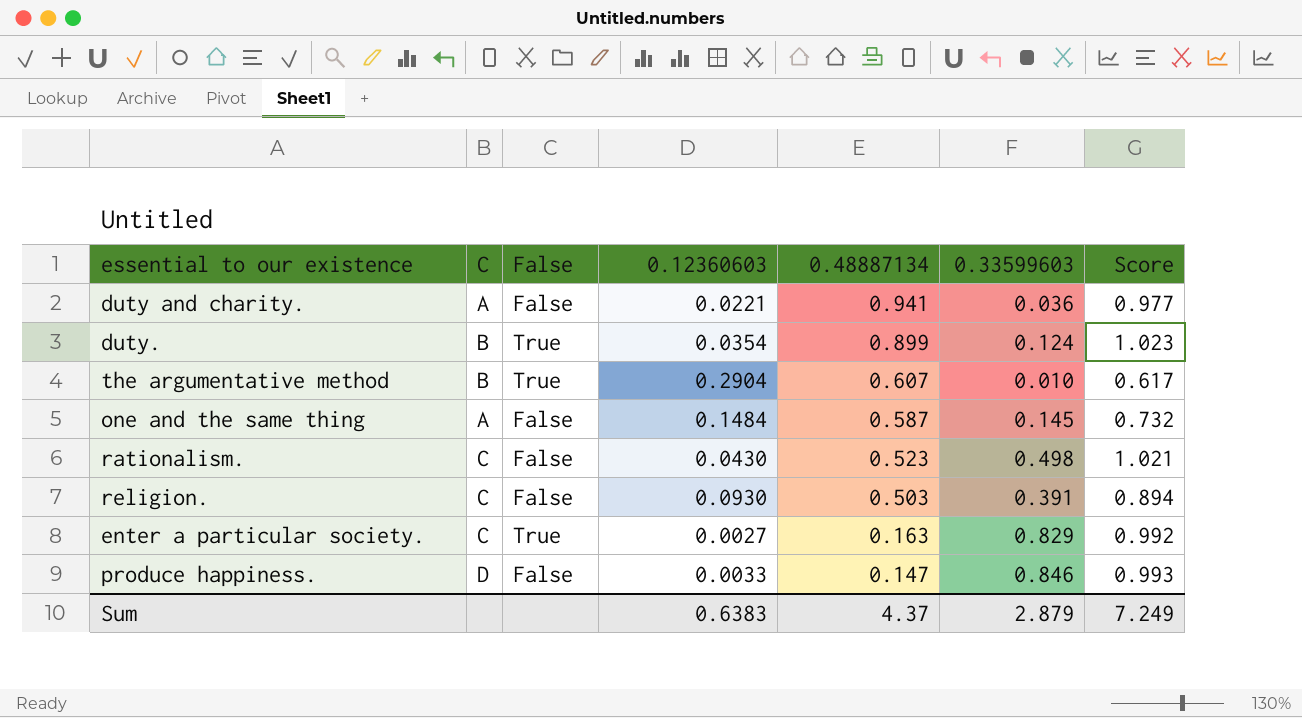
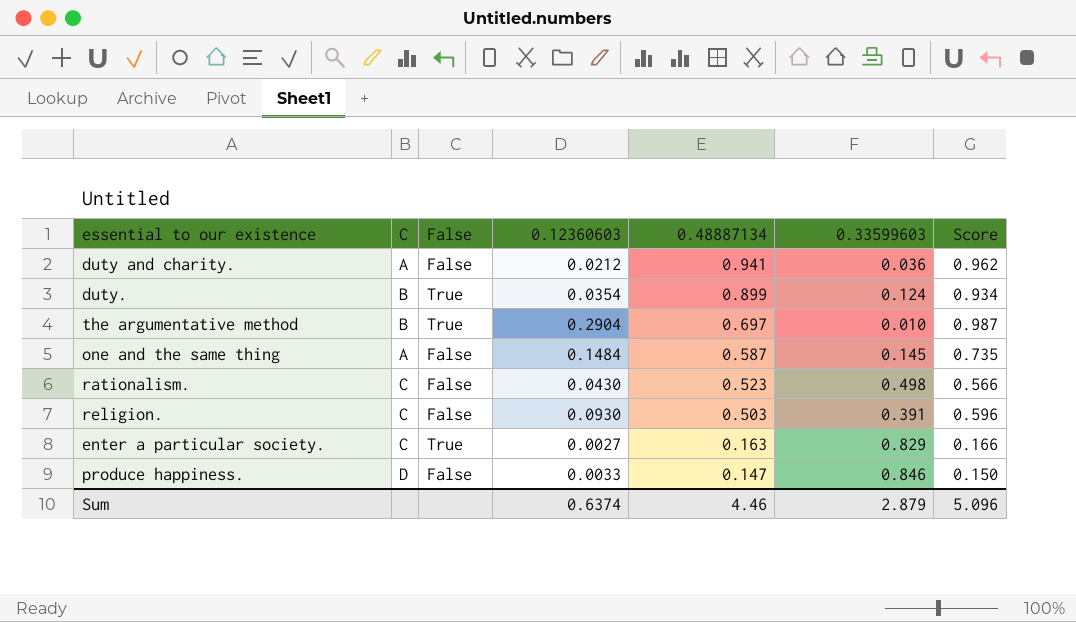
column Score | formula: [0.48887134] + [0.33599603] -> [0.12360603] + [0.48887134]
duty and charity. | 0.12360603: 0.0221 -> 0.0212
the argumentative method | 0.48887134: 0.607 -> 0.697
Sum | 0.12360603: 0.6383 -> 0.6374
Sum | 0.48887134: 4.37 -> 4.46
Sum | Score: 7.249 -> 5.096

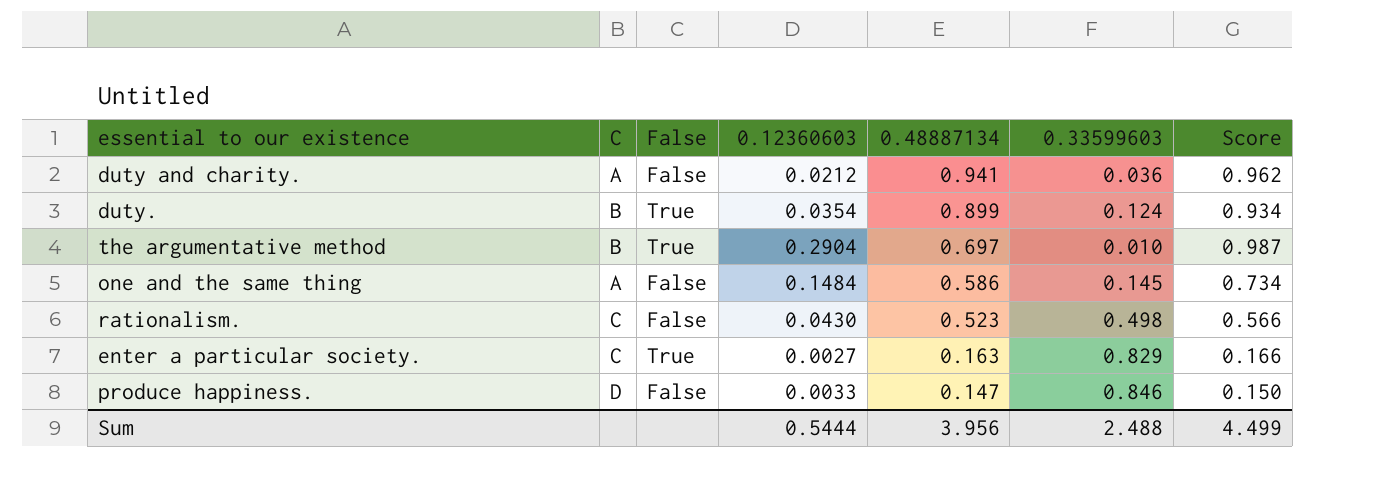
row religion.: C | False | 0.0930 | 0.503 | 0.391 | 0.596 -> none
one and the same thing | 0.48887134: 0.587 -> 0.586
one and the same thing | Score: 0.735 -> 0.734
Sum | 0.12360603: 0.6374 -> 0.5444
Sum | 0.48887134: 4.46 -> 3.956
Sum | 0.33599603: 2.879 -> 2.488
Sum | Score: 5.096 -> 4.499

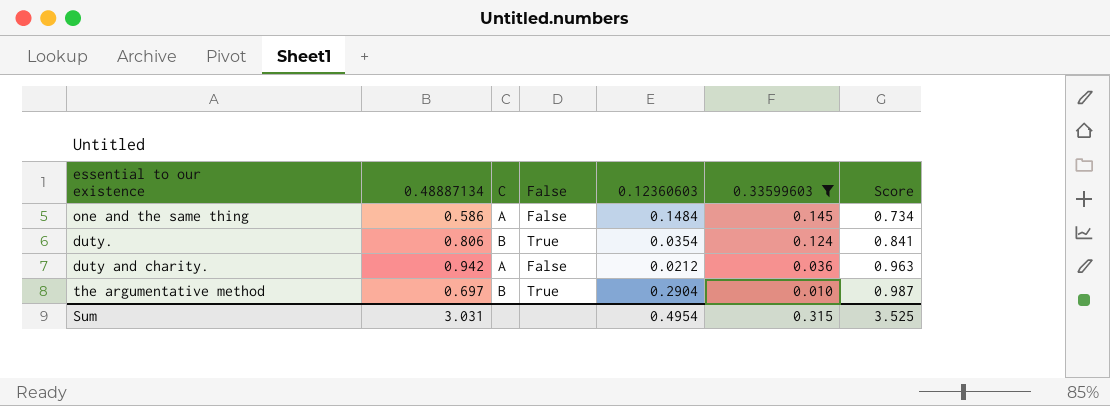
filter: none -> 0.33599603 <= 0.145
row order: 0.48887134 descending -> 0.33599603 descending
column 0.48887134 | position: 5 -> 2
duty. | 0.48887134: 0.899 -> 0.806
duty. | Score: 0.934 -> 0.841
duty and charity. | 0.48887134: 0.941 -> 0.942
duty and charity. | Score: 0.962 -> 0.963
Sum | 0.48887134: 3.956 -> 3.031
Sum | 0.12360603: 0.5444 -> 0.4954
Sum | 0.33599603: 2.488 -> 0.315
Sum | Score: 4.499 -> 3.525

